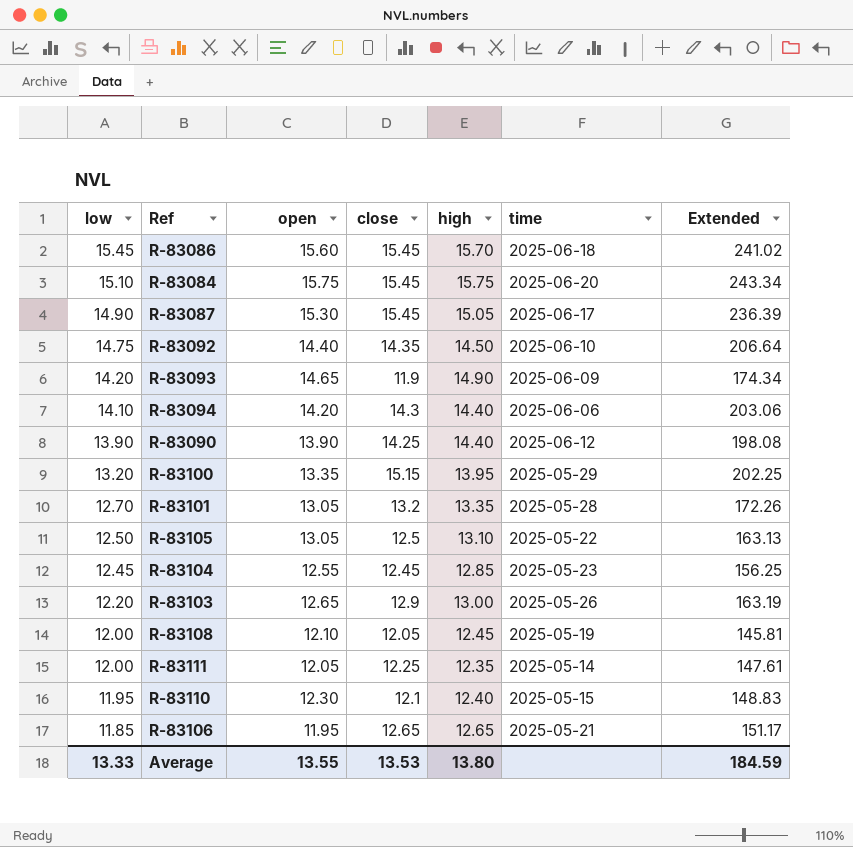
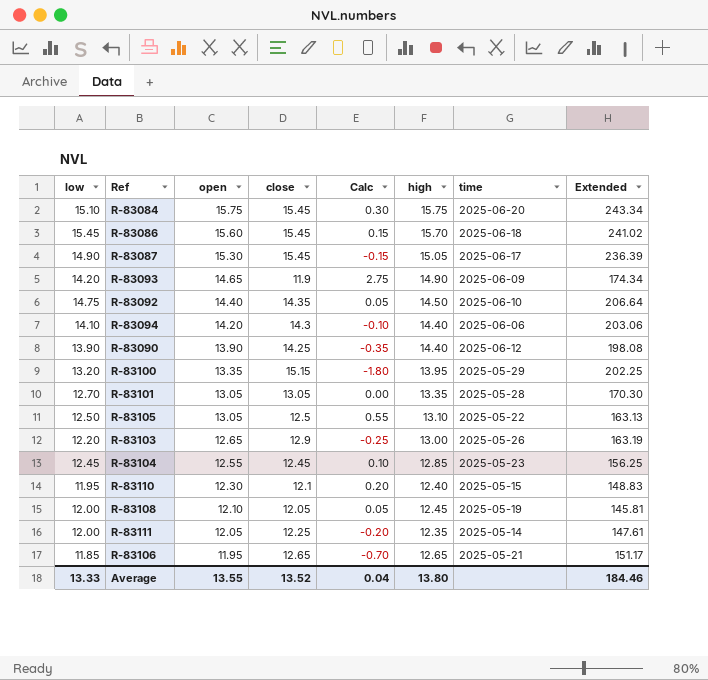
row order: low descending -> open descending
column Calc | formula: none -> [open] - [close]
R-83101 | close: 13.2 -> 13.05
R-83101 | Extended: 172.26 -> 170.30
Average | close: 13.53 -> 13.52
Average | Extended: 184.59 -> 184.46

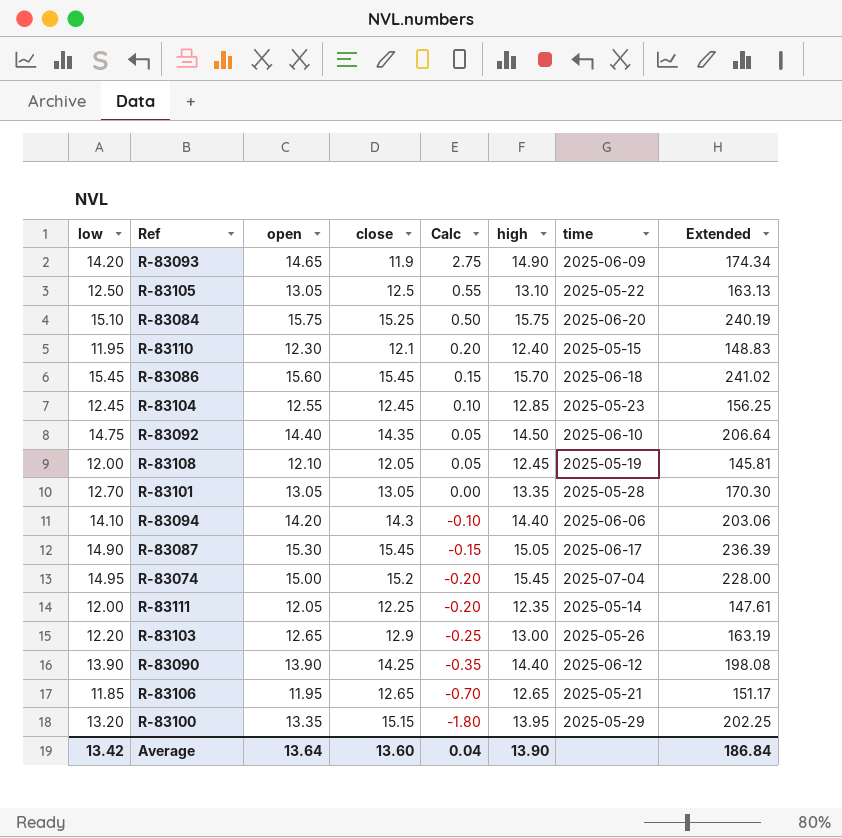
row order: open descending -> Calc descending
R-83084 | close: 15.45 -> 15.25
R-83084 | Calc: 0.30 -> 0.50
R-83084 | Extended: 243.34 -> 240.19
row R-83074: none -> 14.95 | 15.00 | 15.2 | -0.20 | 15.45 | 2025-07-04 | 228.00
Average | low: 13.33 -> 13.42
Average | open: 13.55 -> 13.64
Average | close: 13.52 -> 13.60
Average | high: 13.80 -> 13.90
Average | Extended: 184.46 -> 186.84

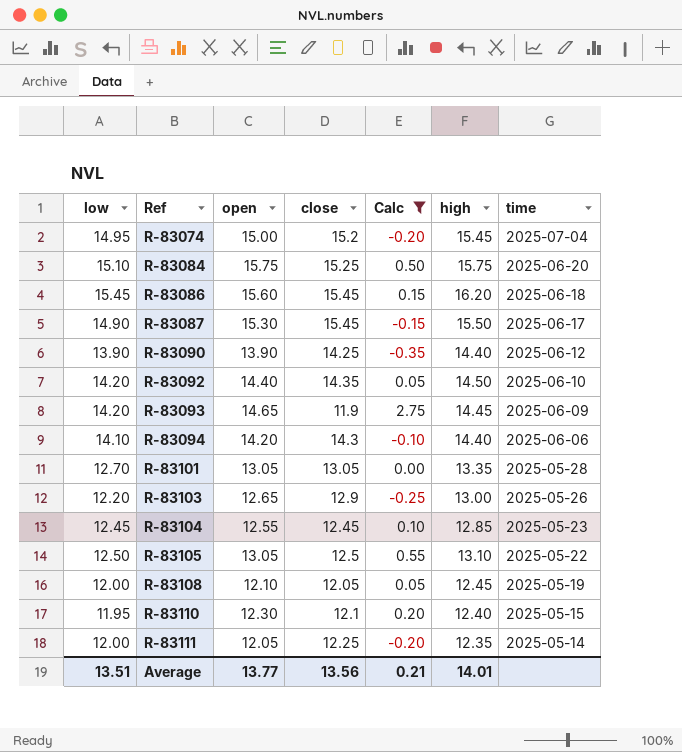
filter: none -> Calc >= -0.35
row order: Calc descending -> Ref ascending
column Extended | formula: [open] * [close] -> none
R-83086 | high: 15.70 -> 16.20
R-83087 | high: 15.05 -> 15.50
R-83092 | low: 14.75 -> 14.20
R-83093 | high: 14.90 -> 14.45
Average | low: 13.42 -> 13.51
Average | open: 13.64 -> 13.77
Average | close: 13.60 -> 13.56
Average | Calc: 0.04 -> 0.21
Average | high: 13.90 -> 14.01

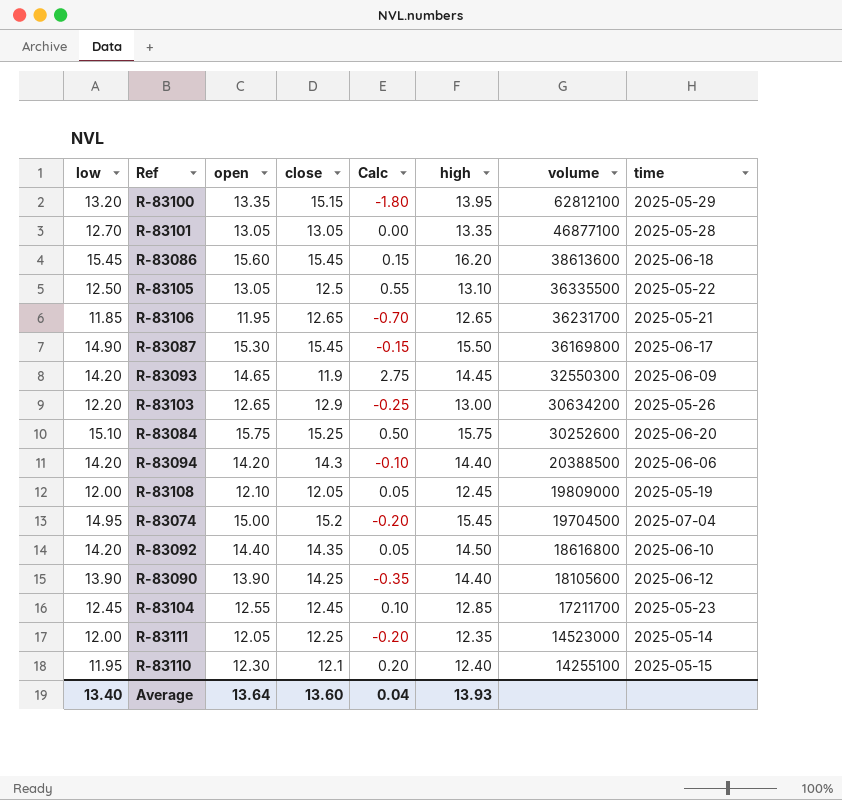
filter: Calc >= -0.35 -> none
row order: Ref ascending -> volume descending
column volume | position: none -> 7
R-83094 | low: 14.10 -> 14.20
Average | low: 13.51 -> 13.40
Average | open: 13.77 -> 13.64
Average | close: 13.56 -> 13.60
Average | Calc: 0.21 -> 0.04
Average | high: 14.01 -> 13.93

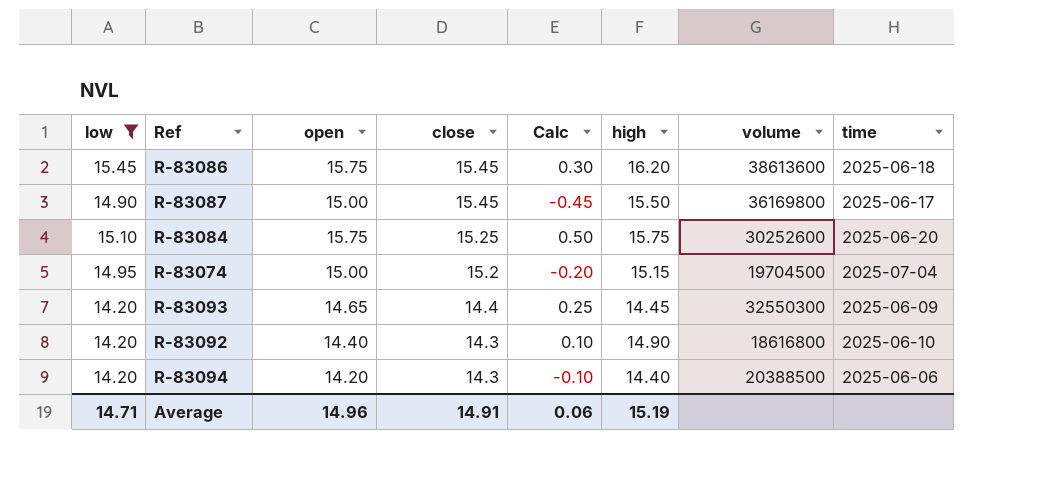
filter: none -> low >= 14.20
row order: volume descending -> close descending
R-83086 | open: 15.60 -> 15.75
R-83086 | Calc: 0.15 -> 0.30
R-83087 | open: 15.30 -> 15.00
R-83087 | Calc: -0.15 -> -0.45
R-83074 | high: 15.45 -> 15.15
R-83093 | close: 11.9 -> 14.4
R-83093 | Calc: 2.75 -> 0.25
R-83092 | close: 14.35 -> 14.3
R-83092 | Calc: 0.05 -> 0.10
R-83092 | high: 14.50 -> 14.90
Average | low: 13.40 -> 14.71
Average | open: 13.64 -> 14.96
Average | close: 13.60 -> 14.91
Average | Calc: 0.04 -> 0.06
Average | high: 13.93 -> 15.19

